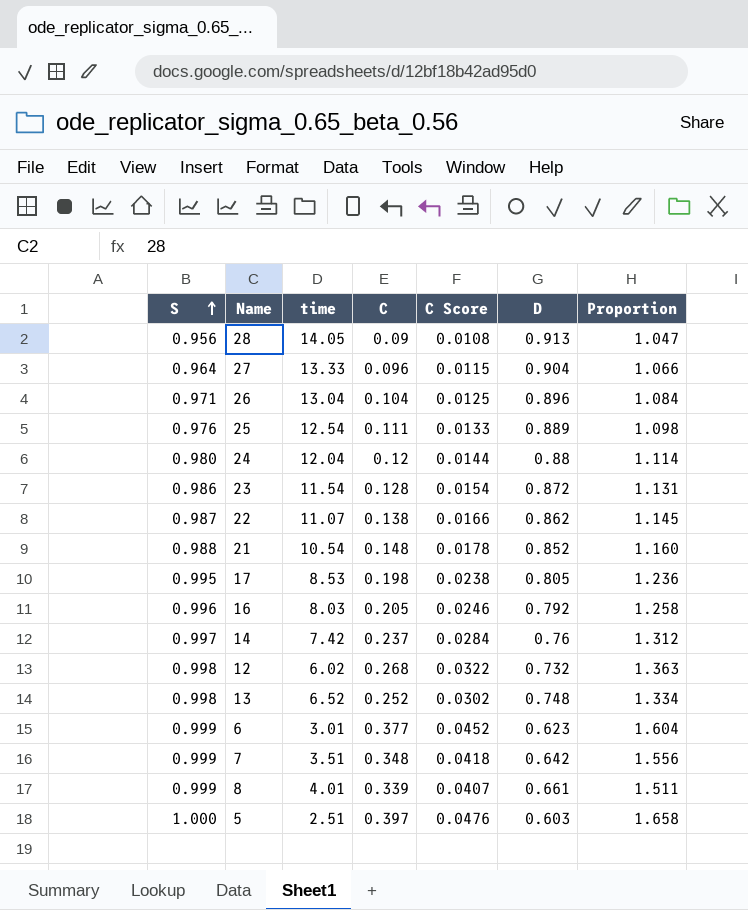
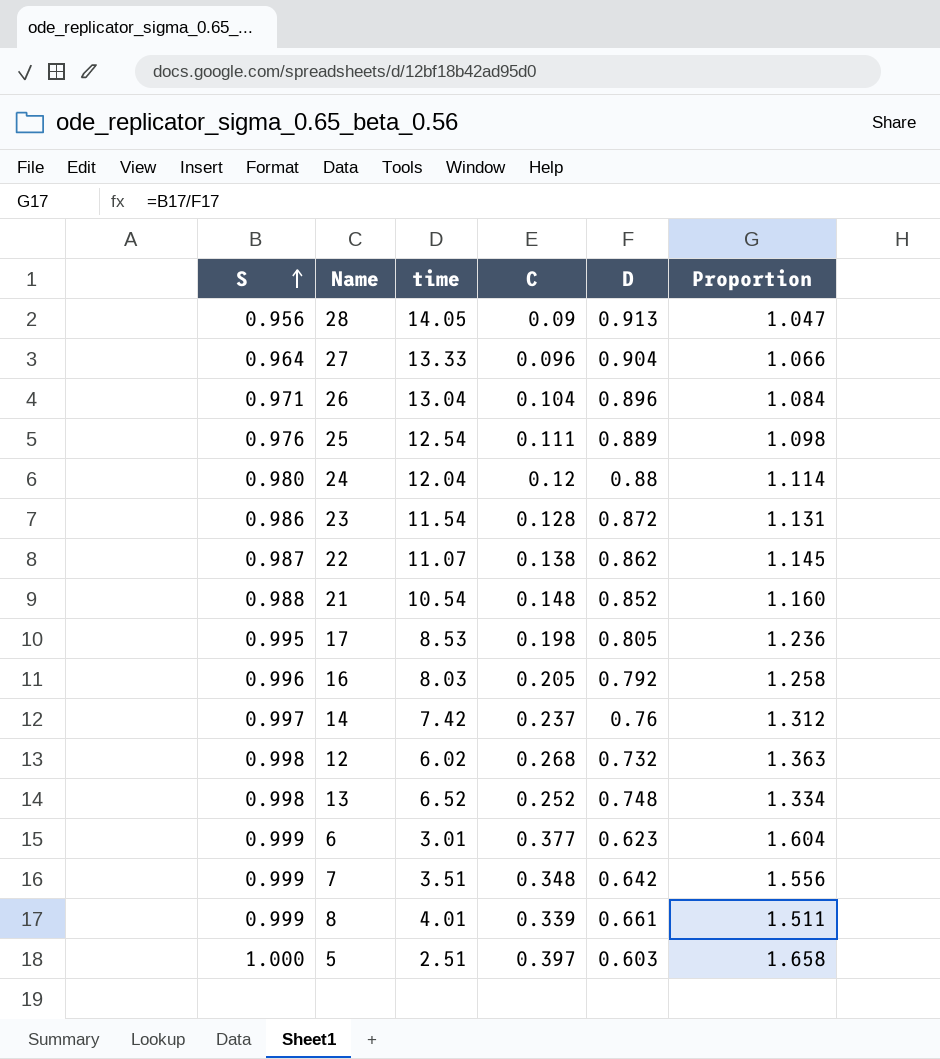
column C Score | formula: [C] * 0.12 -> none

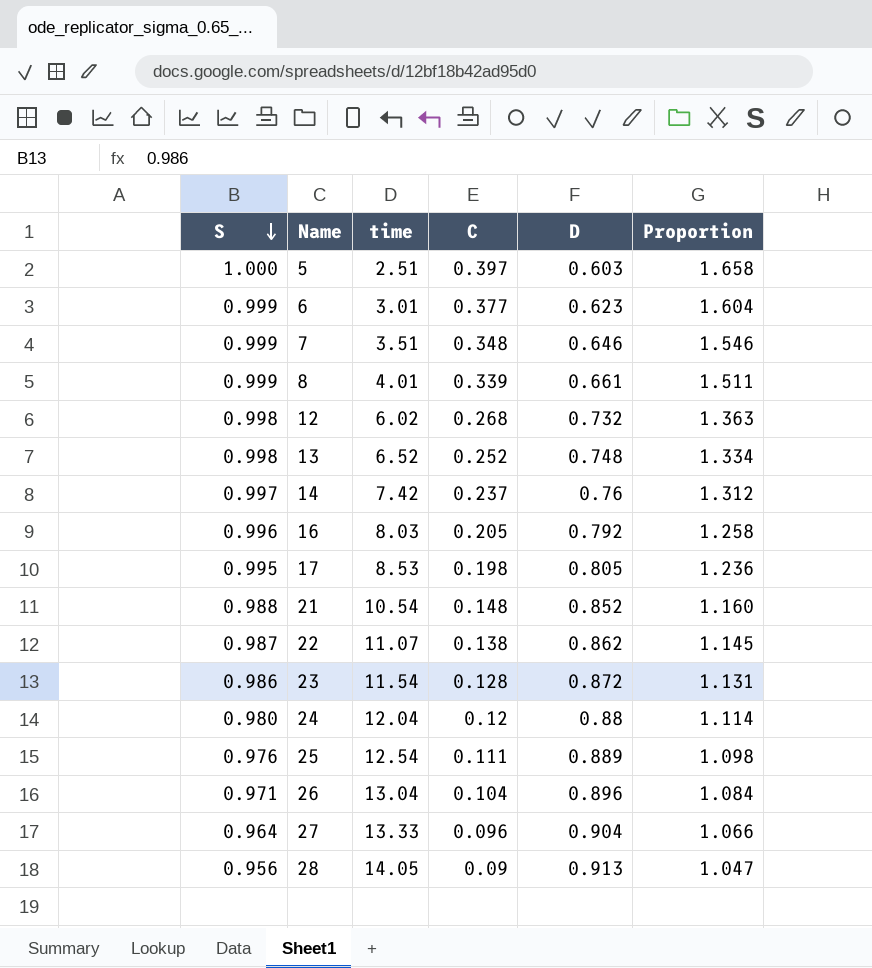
row order: S ascending -> S descending
7 | D: 0.642 -> 0.646
7 | Proportion: 1.556 -> 1.546

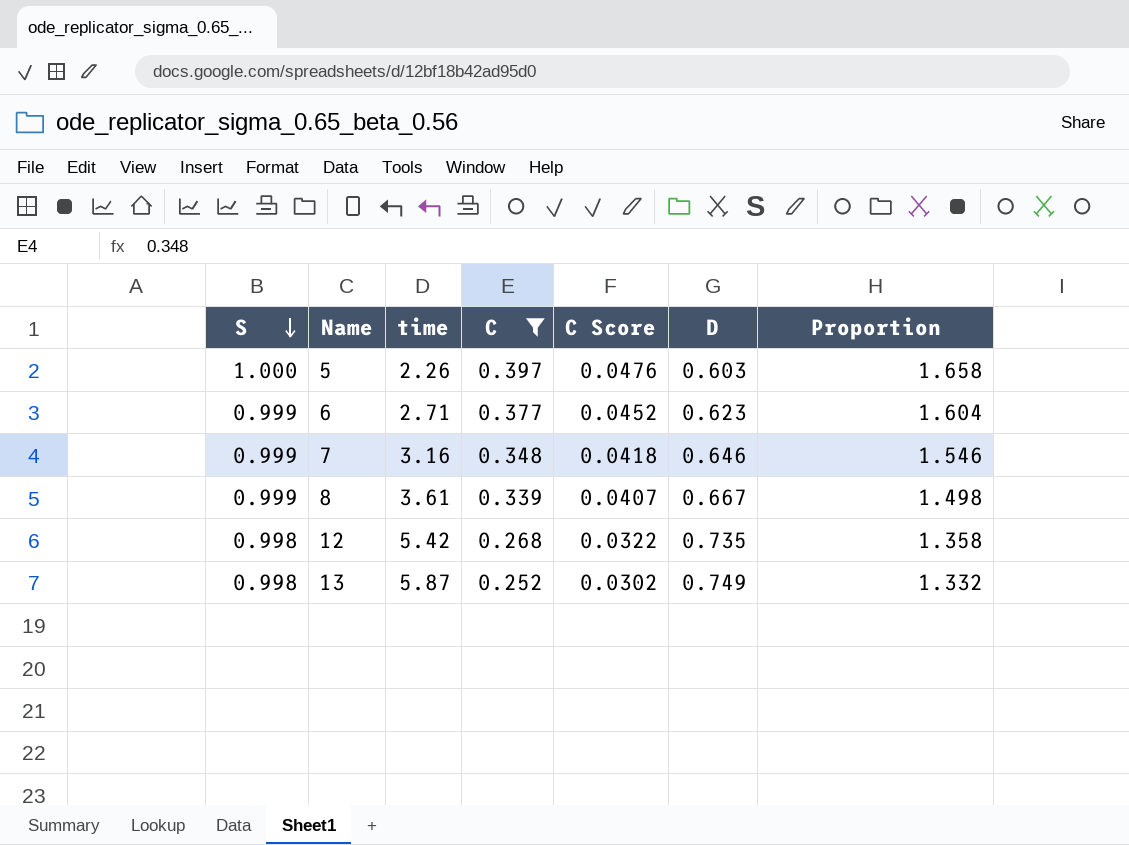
filter: none -> C >= 0.252
column C Score | formula: none -> [C] * 0.12
5 | time: 2.51 -> 2.26
6 | time: 3.01 -> 2.71
7 | time: 3.51 -> 3.16
8 | time: 4.01 -> 3.61
8 | D: 0.661 -> 0.667
8 | Proportion: 1.511 -> 1.498
12 | time: 6.02 -> 5.42
12 | D: 0.732 -> 0.735
12 | Proportion: 1.363 -> 1.358
13 | time: 6.52 -> 5.87
13 | D: 0.748 -> 0.749
13 | Proportion: 1.334 -> 1.332

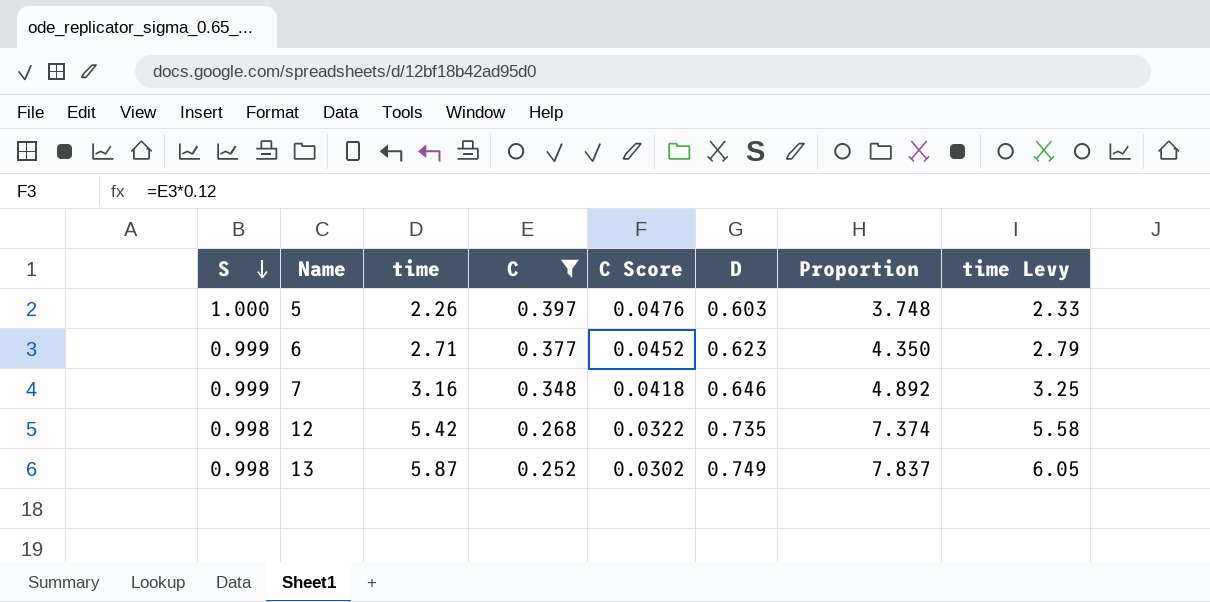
column Proportion | formula: [S] / [D] -> [time] / [D]
column time Levy | formula: none -> [time] * 1.03
row 8: 0.999 | 3.61 | 0.339 | 0.0407 | 0.667 | 1.498 -> none

